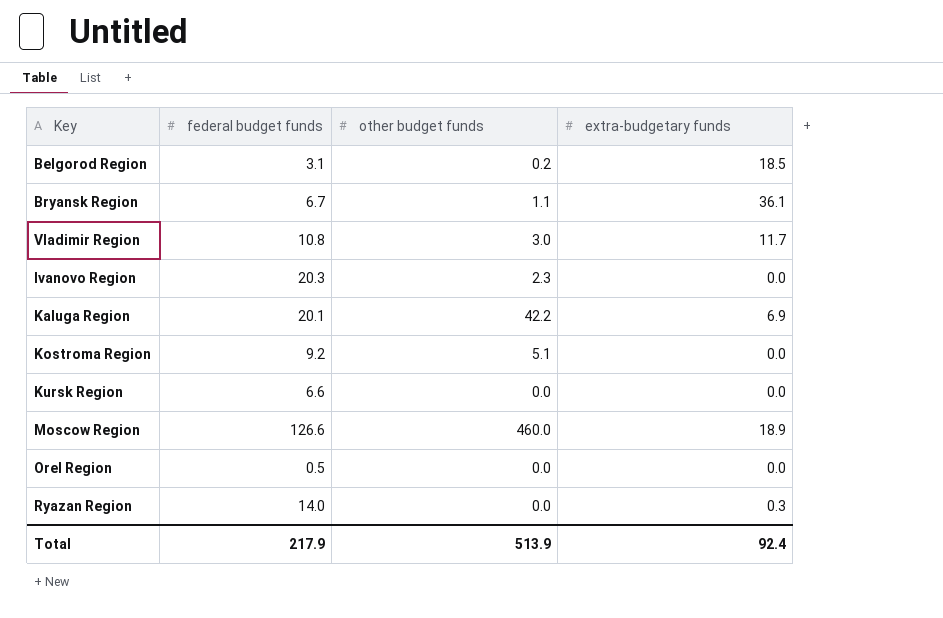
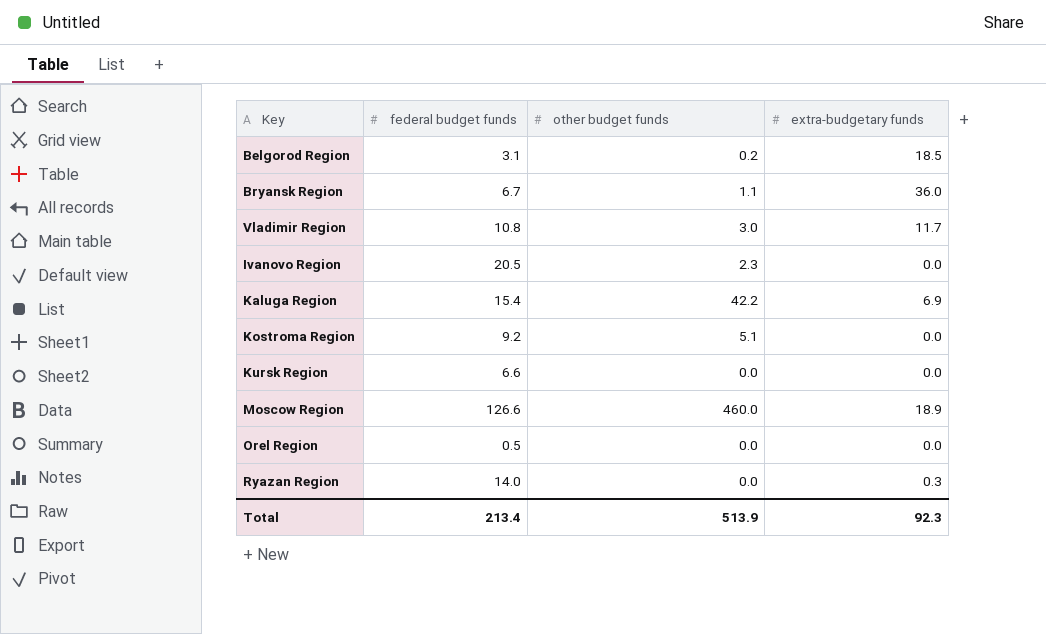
Bryansk Region | extra-budgetary funds: 36.1 -> 36.0
Ivanovo Region | federal budget funds: 20.3 -> 20.5
Kaluga Region | federal budget funds: 20.1 -> 15.4
Total | federal budget funds: 217.9 -> 213.4
Total | extra-budgetary funds: 92.4 -> 92.3

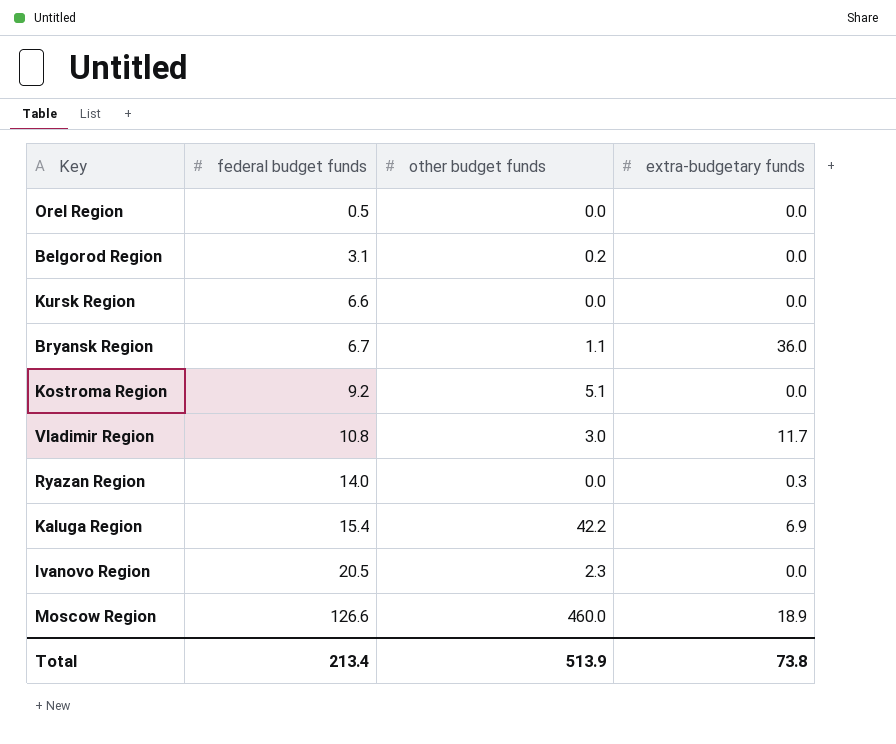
row order: none -> federal budget funds ascending
Belgorod Region | extra-budgetary funds: 18.5 -> 0.0
Total | extra-budgetary funds: 92.3 -> 73.8

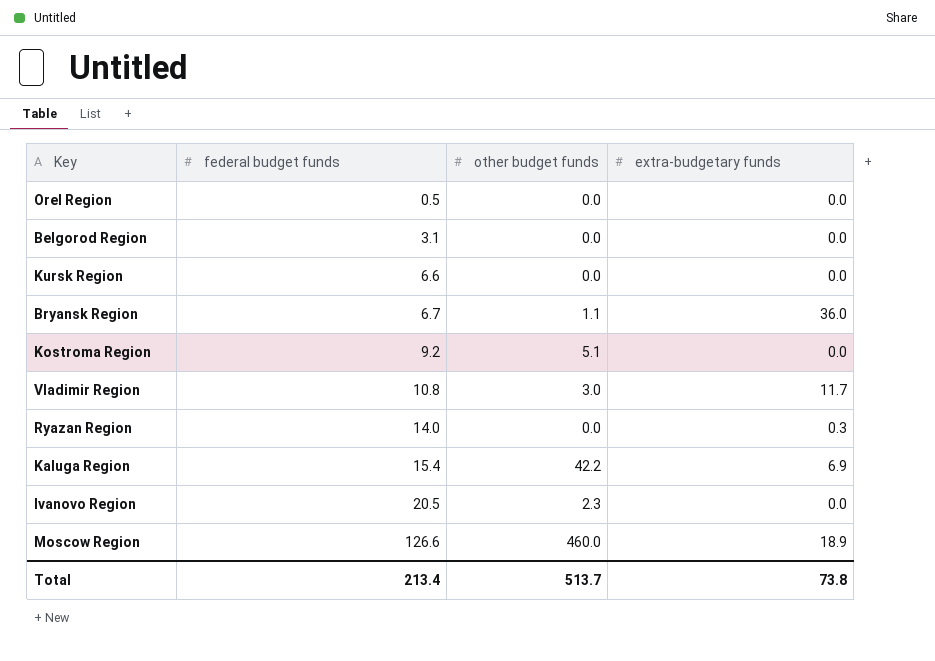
Belgorod Region | other budget funds: 0.2 -> 0.0
Total | other budget funds: 513.9 -> 513.7

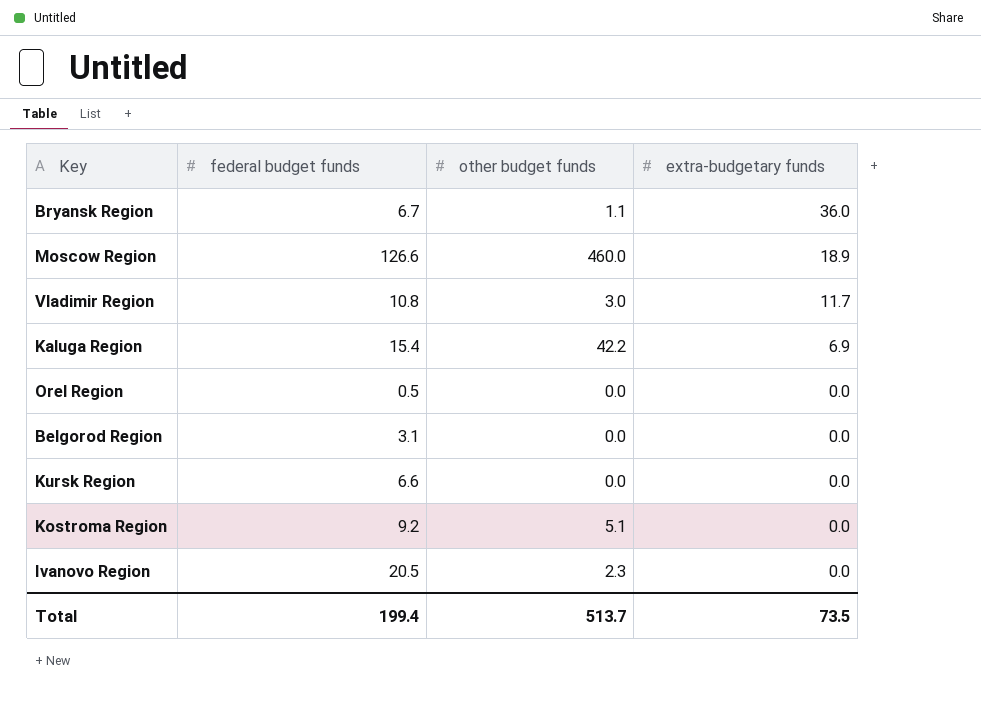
row order: federal budget funds ascending -> extra-budgetary funds descending
row Ryazan Region: 14.0 | 0.0 | 0.3 -> none
Total | federal budget funds: 213.4 -> 199.4
Total | extra-budgetary funds: 73.8 -> 73.5

